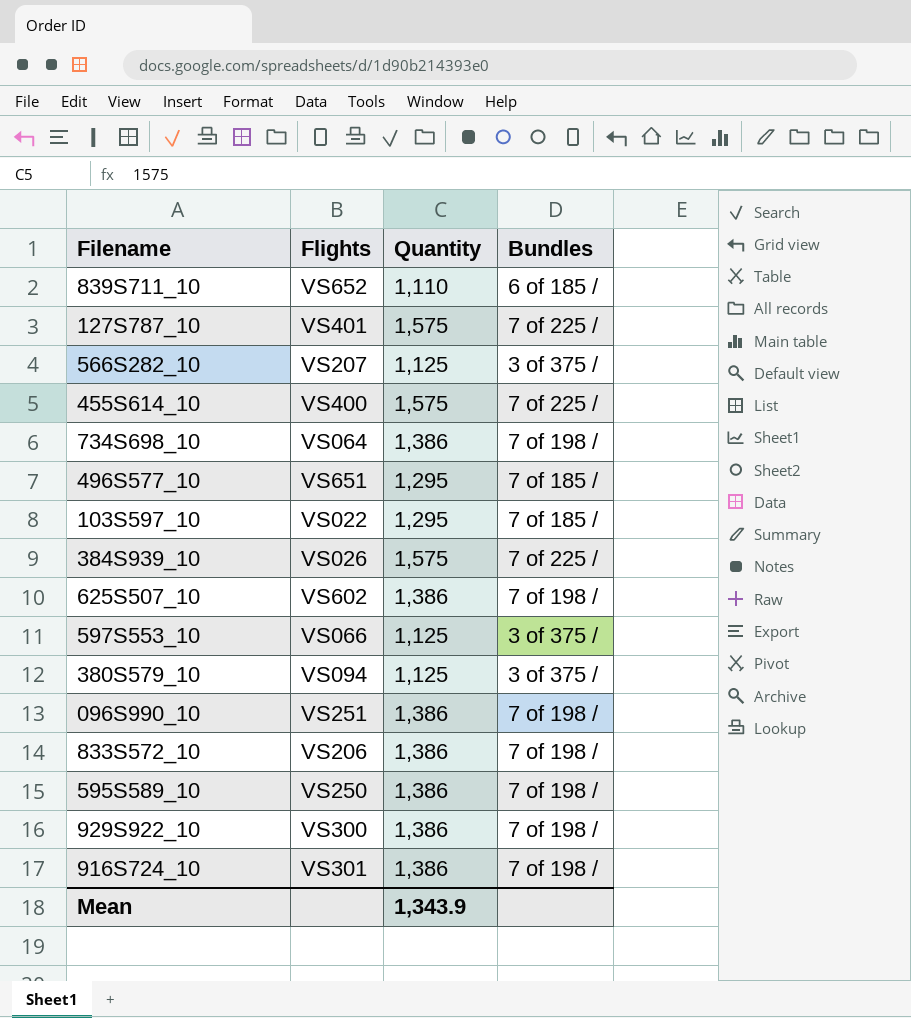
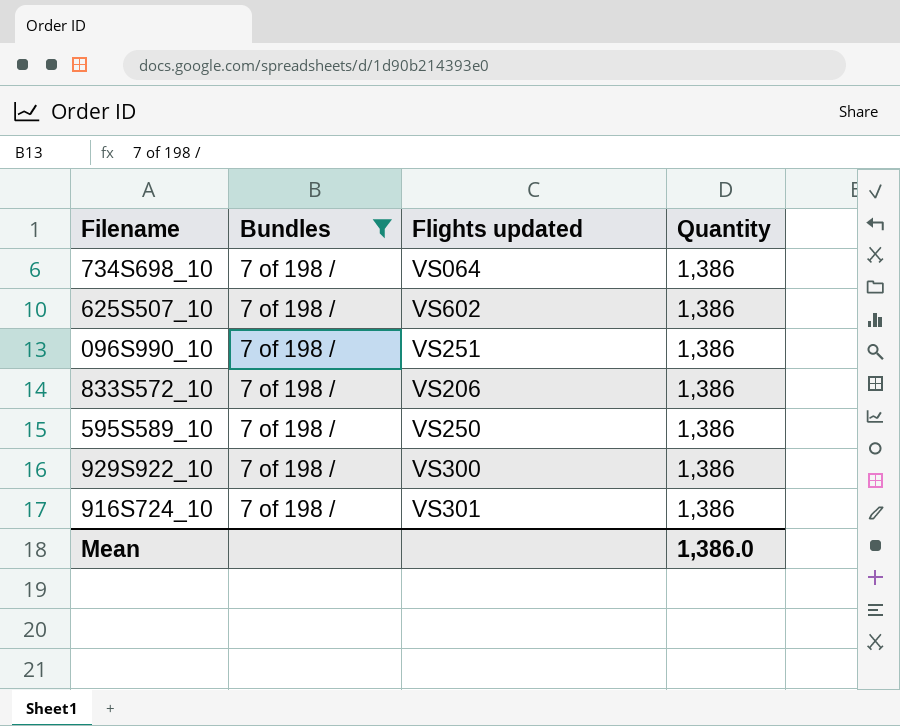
filter: none -> Bundles = 7 of 198 /
column Bundles | position: 4 -> 2
column name: Flights -> Flights updated
Mean | Quantity: 1,343.9 -> 1,386.0

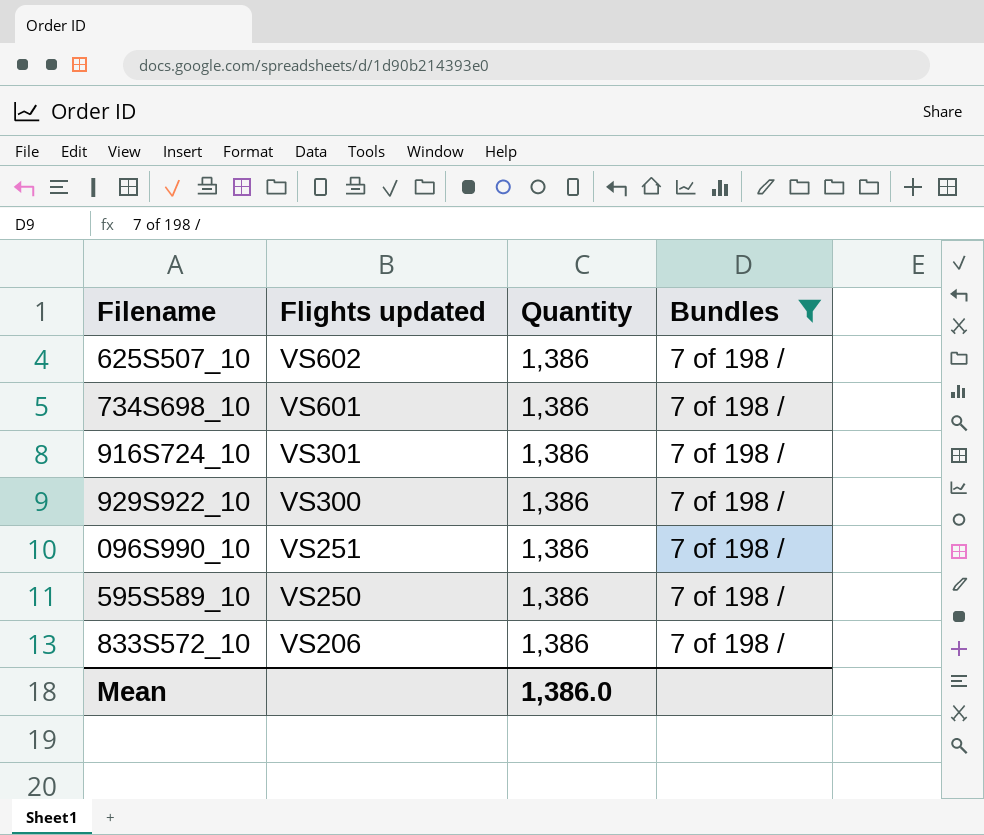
row order: none -> Flights updated descending
column Bundles | position: 2 -> 4
734S698_10 | Flights updated: VS064 -> VS601

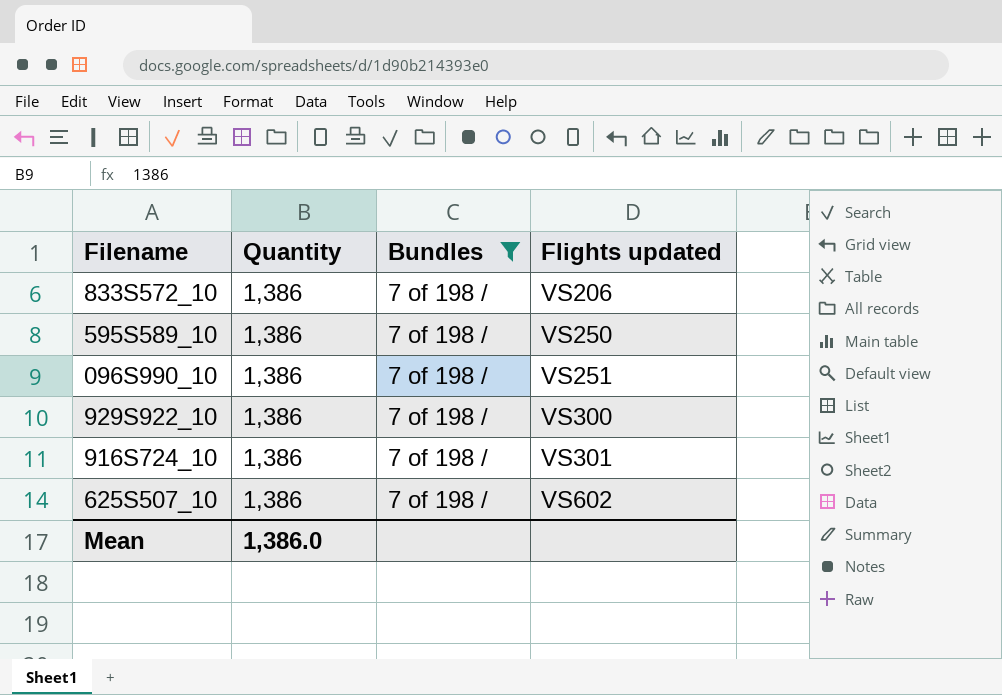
row order: Flights updated descending -> Flights updated ascending
column Flights updated | position: 2 -> 4
row 734S698_10: VS601 | 1,386 | 7 of 198 / -> none

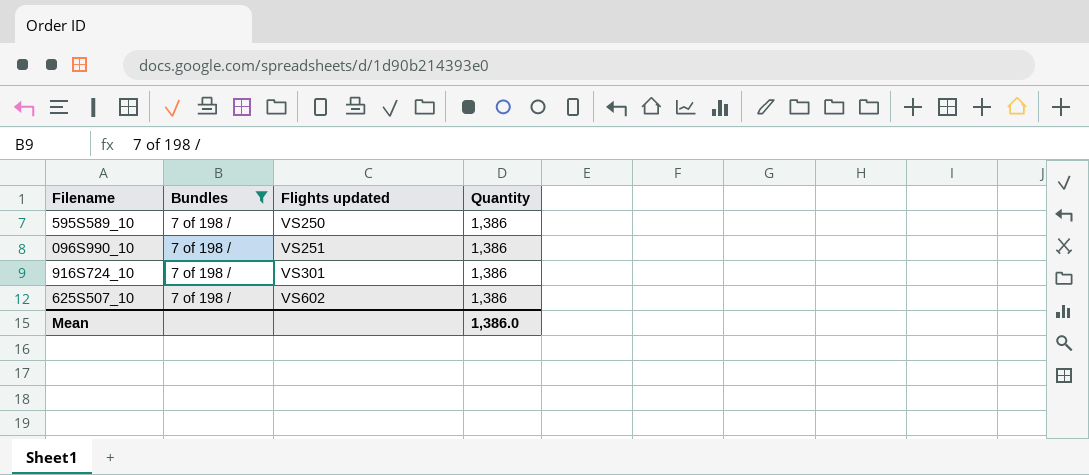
column Quantity | position: 2 -> 4
row 833S572_10: 1,386 | 7 of 198 / | VS206 -> none
row 929S922_10: 1,386 | 7 of 198 / | VS300 -> none

